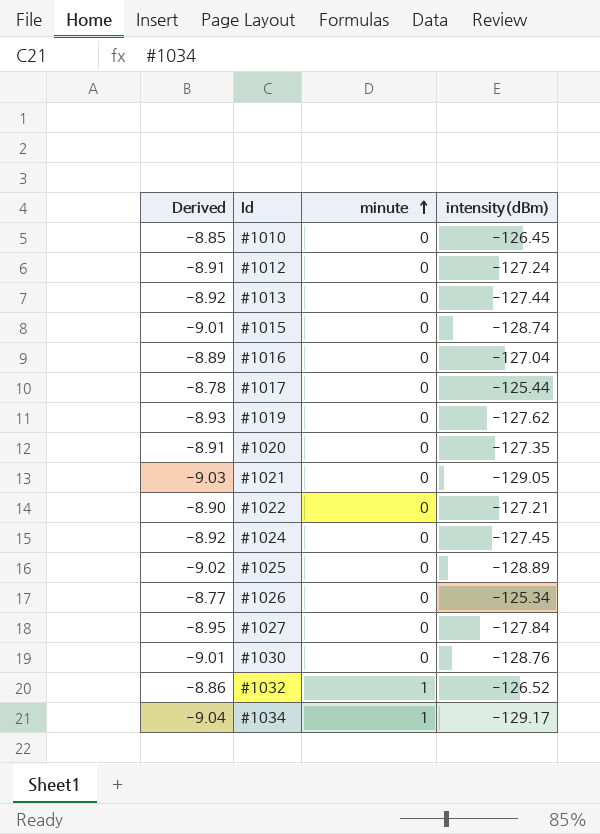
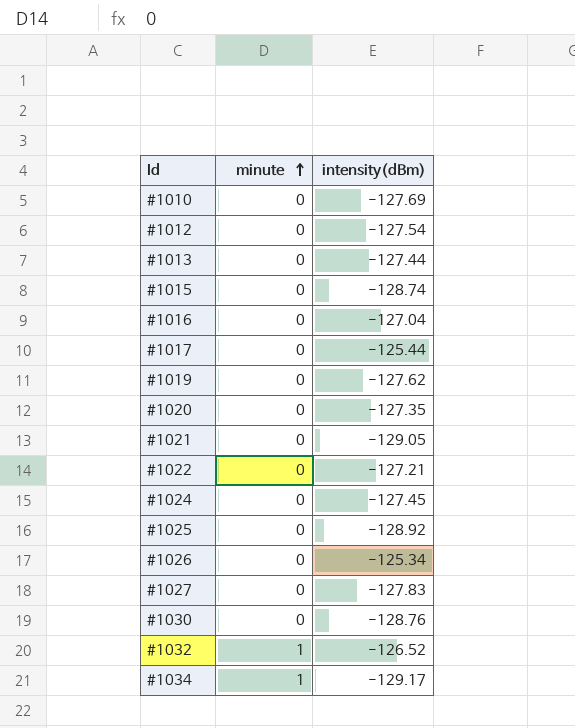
column Derived | formula: [intensity(dBm)] * 0.07 -> none
#1010 | intensity(dBm): -126.45 -> -127.69
#1012 | intensity(dBm): -127.24 -> -127.54
#1025 | intensity(dBm): -128.89 -> -128.92
#1027 | intensity(dBm): -127.84 -> -127.83

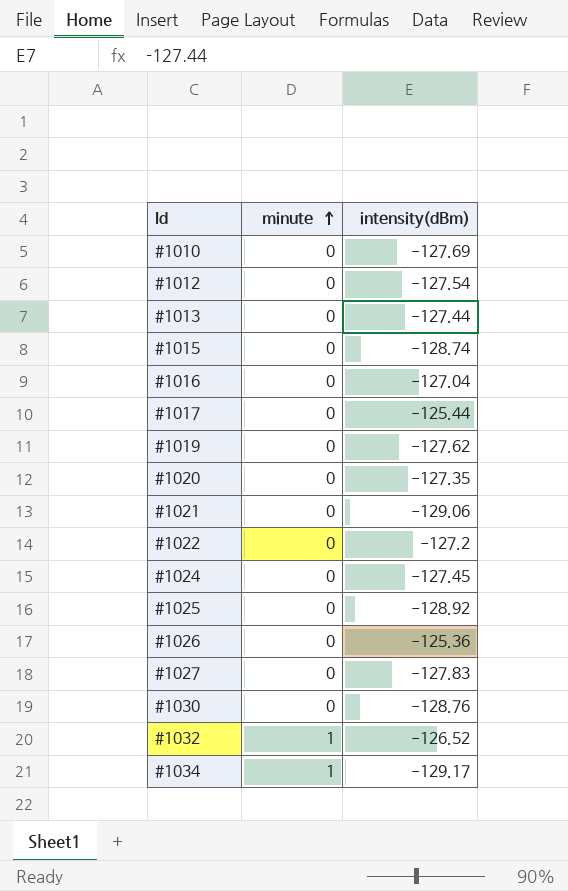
#1021 | intensity(dBm): -129.05 -> -129.06
#1022 | intensity(dBm): -127.21 -> -127.2
#1026 | intensity(dBm): -125.34 -> -125.36

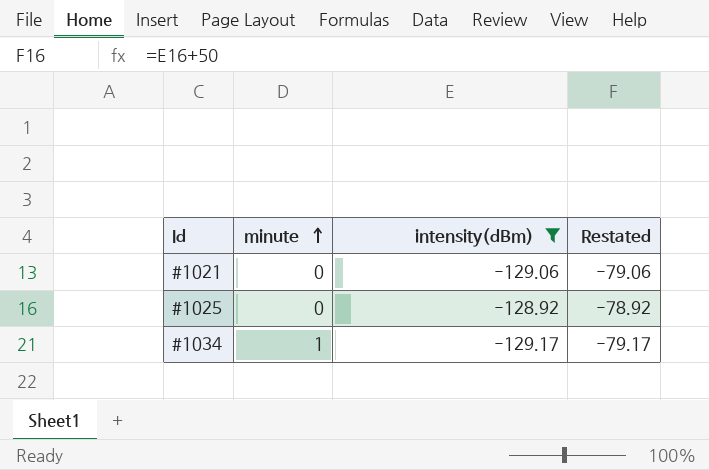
filter: none -> intensity(dBm) <= -128.92
column Restated | formula: none -> [intensity(dBm)] + 50

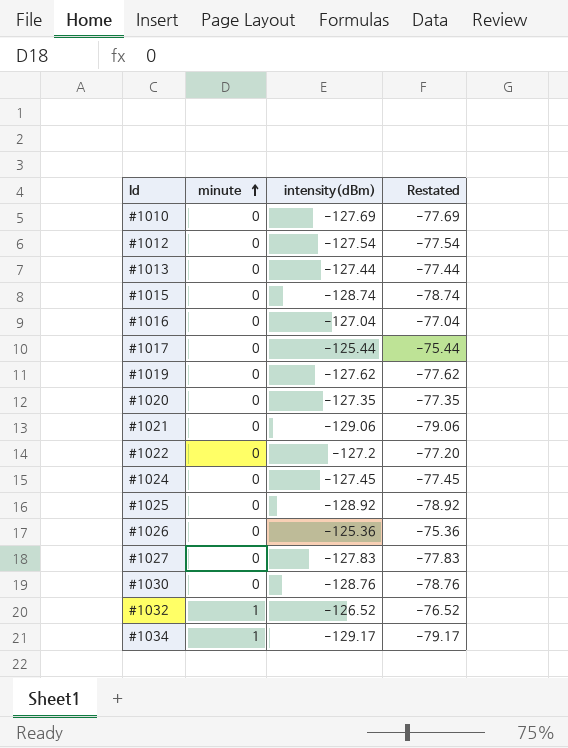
filter: intensity(dBm) <= -128.92 -> none

